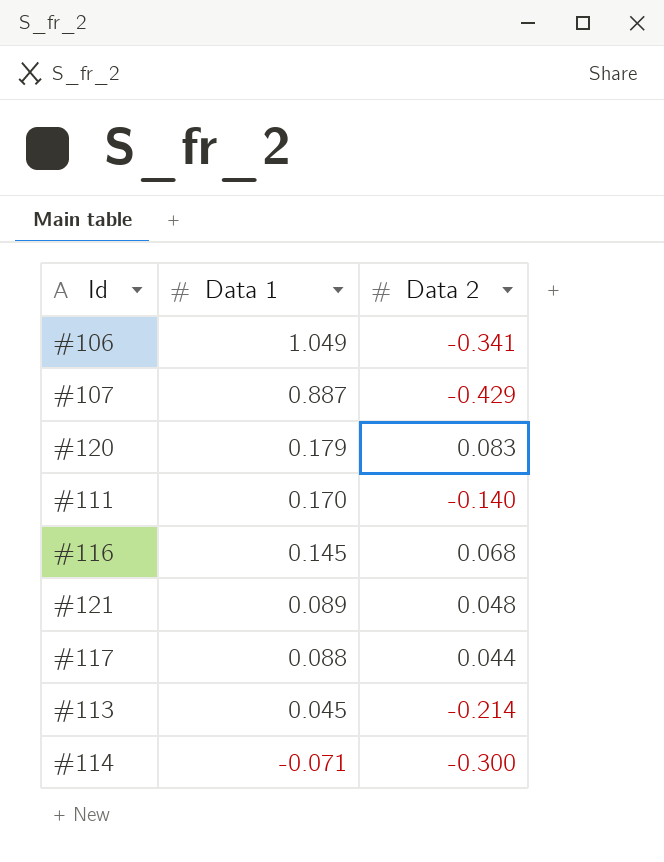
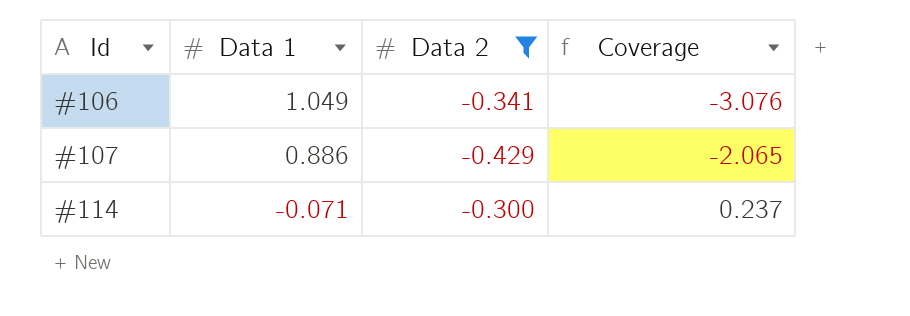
filter: none -> Data 2 <= -0.300
column Coverage | formula: none -> [Data 1] / [Data 2]
#107 | Data 1: 0.887 -> 0.886

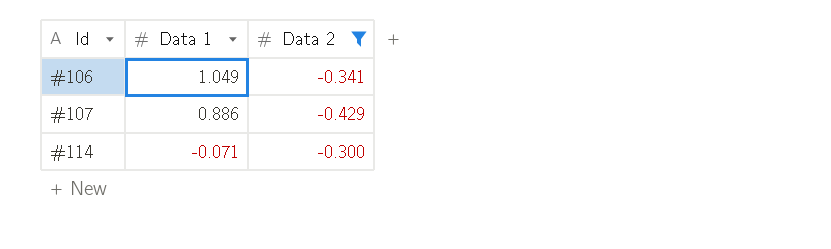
column Coverage | formula: [Data 1] / [Data 2] -> none

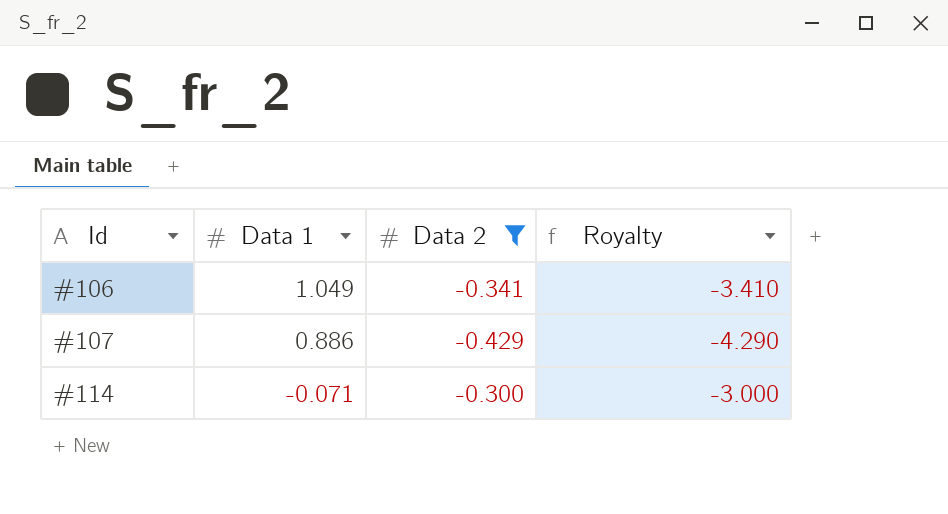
column Royalty | formula: none -> [Data 2] * 10

